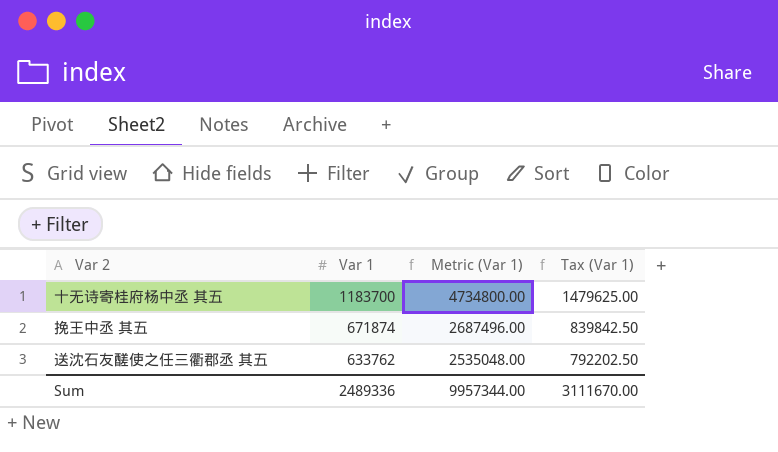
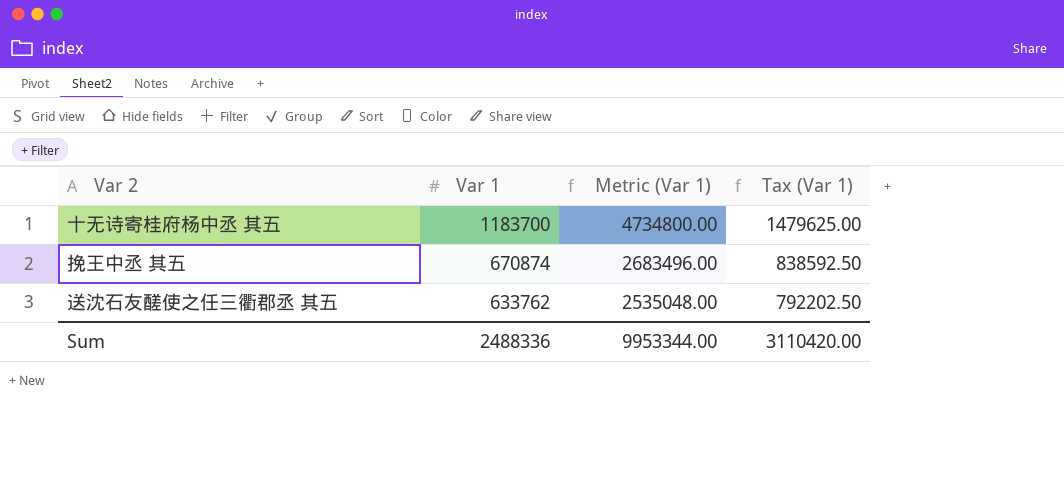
挽王中丞 其五 | Var 1: 671874 -> 670874
挽王中丞 其五 | Metric (Var 1): 2687496.00 -> 2683496.00
挽王中丞 其五 | Tax (Var 1): 839842.50 -> 838592.50
Sum | Var 1: 2489336 -> 2488336
Sum | Metric (Var 1): 9957344.00 -> 9953344.00
Sum | Tax (Var 1): 3111670.00 -> 3110420.00

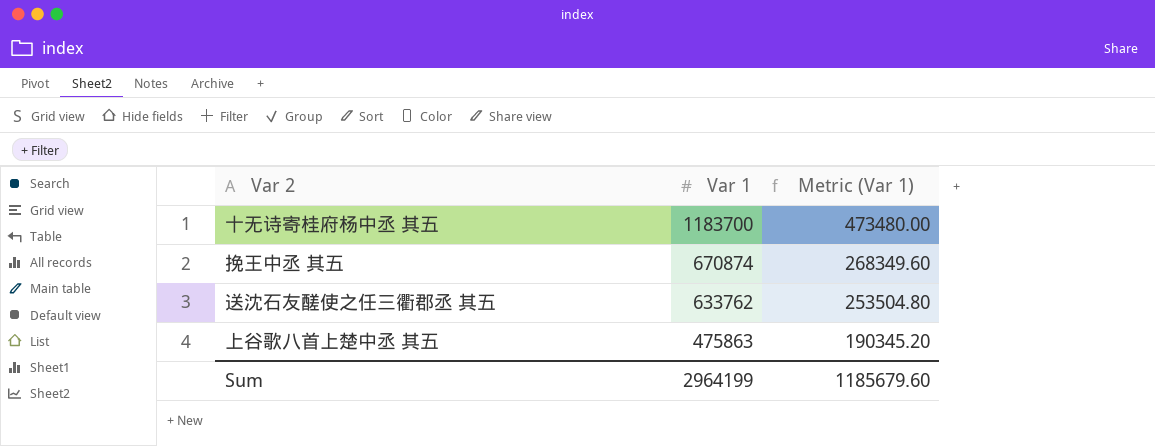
column Tax (Var 1) | formula: [Var 1] * 1.25 -> none
column Metric (Var 1) | formula: [Var 1] * 4 -> [Var 1] * 0.4
row 上谷歌八首上楚中丞 其五: none -> 475863 | 190345.20
Sum | Var 1: 2488336 -> 2964199
Sum | Metric (Var 1): 9953344.00 -> 1185679.60

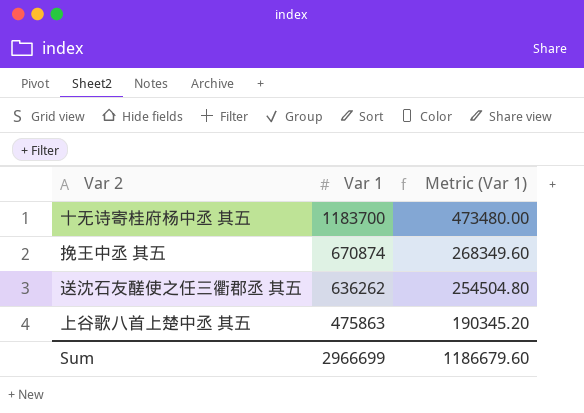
送沈石友醝使之任三衢郡丞 其五 | Var 1: 633762 -> 636262
送沈石友醝使之任三衢郡丞 其五 | Metric (Var 1): 253504.80 -> 254504.80
Sum | Var 1: 2964199 -> 2966699
Sum | Metric (Var 1): 1185679.60 -> 1186679.60

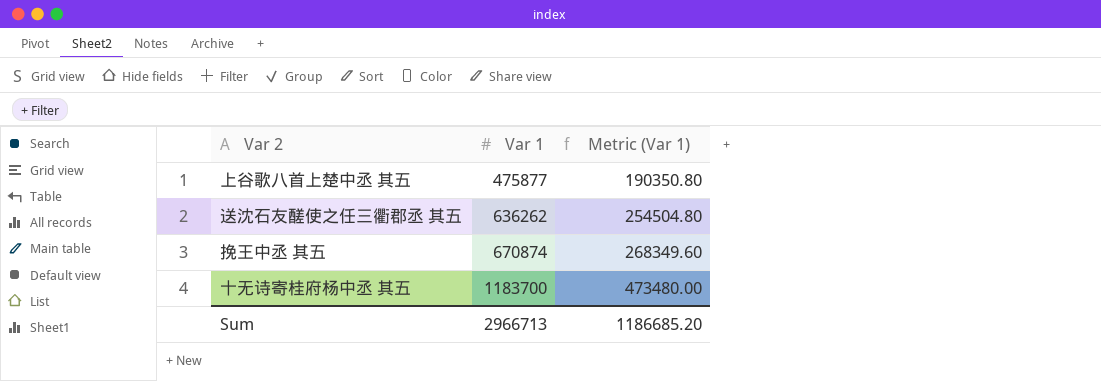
row order: Var 1 descending -> Var 1 ascending
上谷歌八首上楚中丞 其五 | Var 1: 475863 -> 475877
上谷歌八首上楚中丞 其五 | Metric (Var 1): 190345.20 -> 190350.80
Sum | Var 1: 2966699 -> 2966713
Sum | Metric (Var 1): 1186679.60 -> 1186685.20

